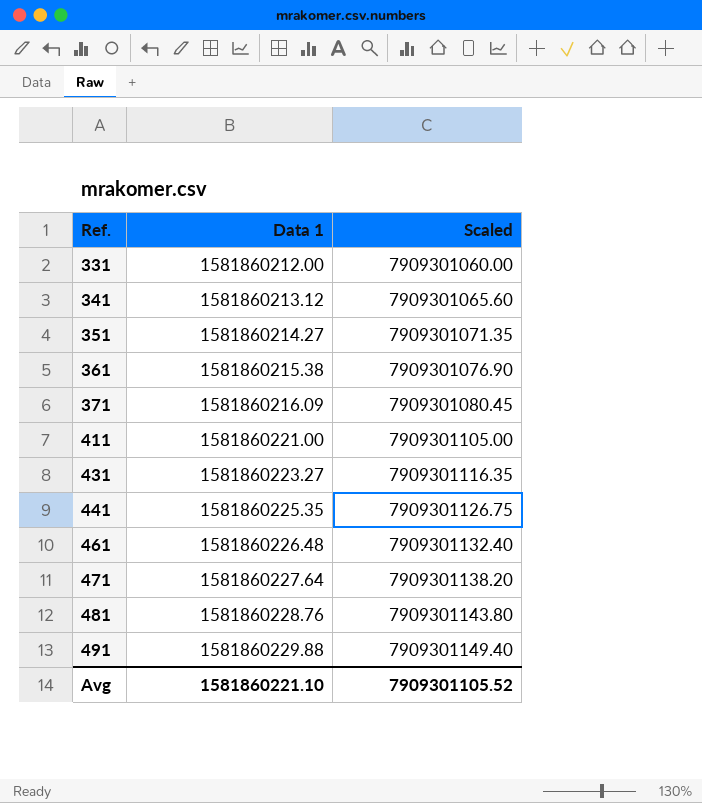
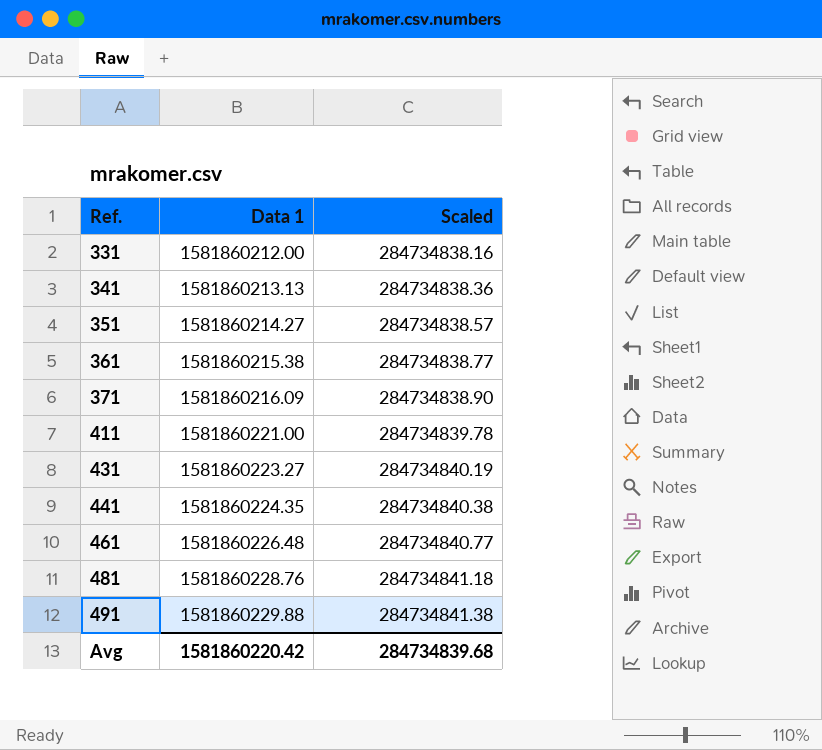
column Scaled | formula: [Data 1] * 5 -> [Data 1] * 0.18
row 471: 1581860227.64 | 7909301138.20 -> none
341 | Data 1: 1581860213.12 -> 1581860213.13
441 | Data 1: 1581860225.35 -> 1581860224.35
Avg | Data 1: 1581860221.10 -> 1581860220.42
Avg | Scaled: 7909301105.52 -> 284734839.68

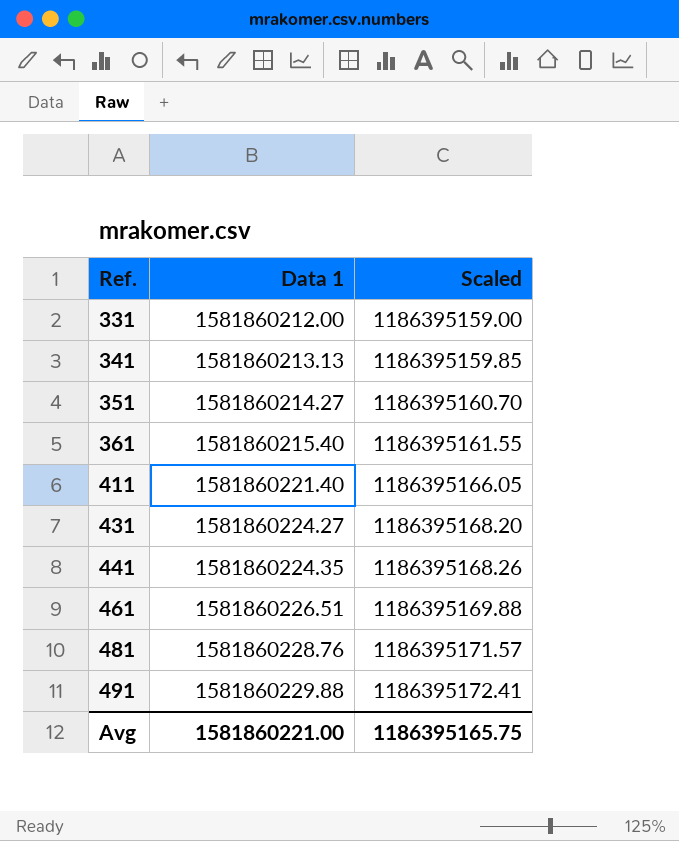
column Scaled | formula: [Data 1] * 0.18 -> [Data 1] * 0.75
row 371: 1581860216.09 | 284734838.90 -> none
361 | Data 1: 1581860215.38 -> 1581860215.40
411 | Data 1: 1581860221.00 -> 1581860221.40
431 | Data 1: 1581860223.27 -> 1581860224.27
461 | Data 1: 1581860226.48 -> 1581860226.51
Avg | Data 1: 1581860220.42 -> 1581860221.00
Avg | Scaled: 284734839.68 -> 1186395165.75

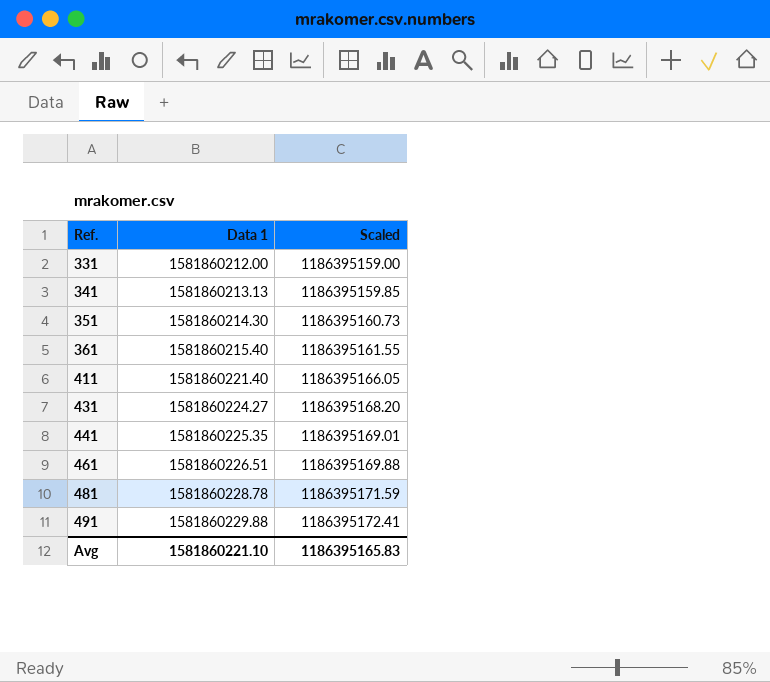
351 | Data 1: 1581860214.27 -> 1581860214.30
351 | Scaled: 1186395160.70 -> 1186395160.73
441 | Data 1: 1581860224.35 -> 1581860225.35
441 | Scaled: 1186395168.26 -> 1186395169.01
481 | Data 1: 1581860228.76 -> 1581860228.78
481 | Scaled: 1186395171.57 -> 1186395171.59
Avg | Data 1: 1581860221.00 -> 1581860221.10
Avg | Scaled: 1186395165.75 -> 1186395165.83

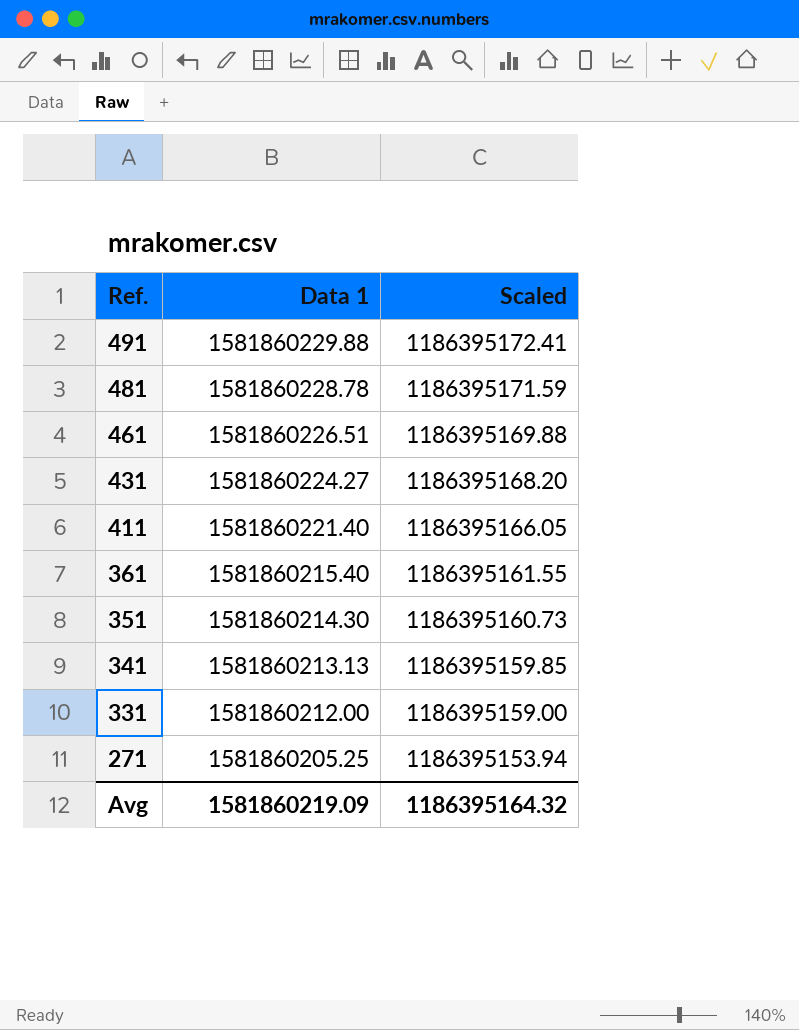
row order: Ref. ascending -> Ref. descending
row 441: 1581860225.35 | 1186395169.01 -> none
row 271: none -> 1581860205.25 | 1186395153.94
Avg | Data 1: 1581860221.10 -> 1581860219.09
Avg | Scaled: 1186395165.83 -> 1186395164.32

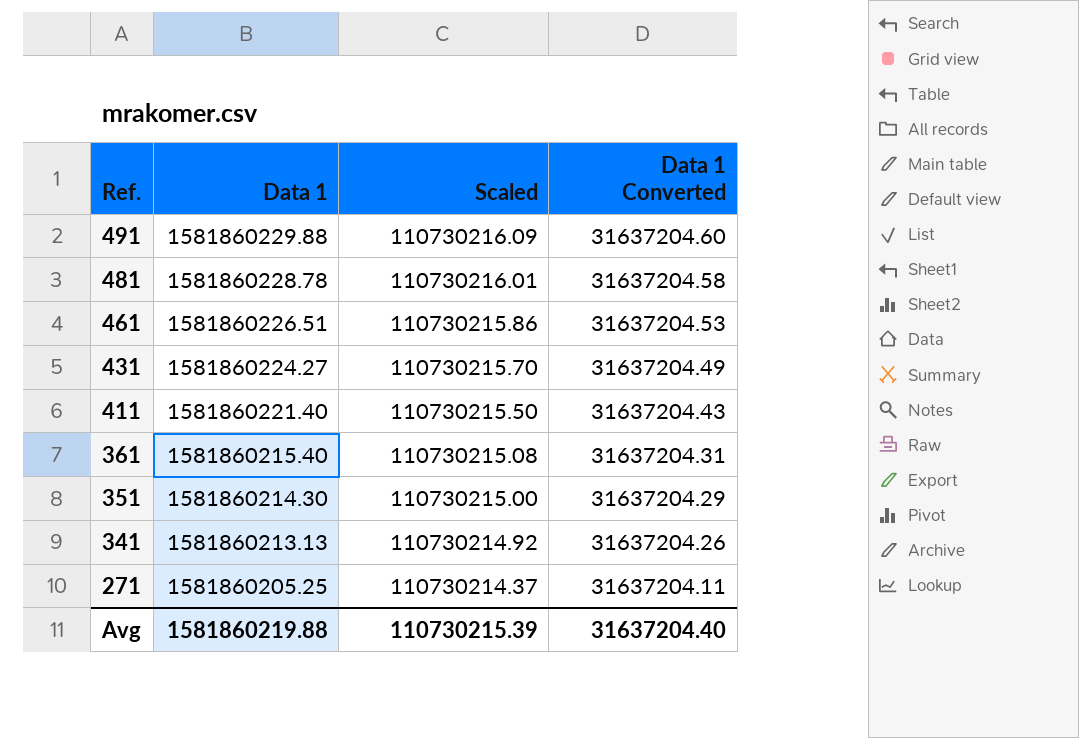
column Scaled | formula: [Data 1] * 0.75 -> [Data 1] * 0.07
column Data 1 Converted | formula: none -> [Data 1] * 0.02
row 331: 1581860212.00 | 1186395159.00 -> none
Avg | Data 1: 1581860219.09 -> 1581860219.88
Avg | Scaled: 1186395164.32 -> 110730215.39

